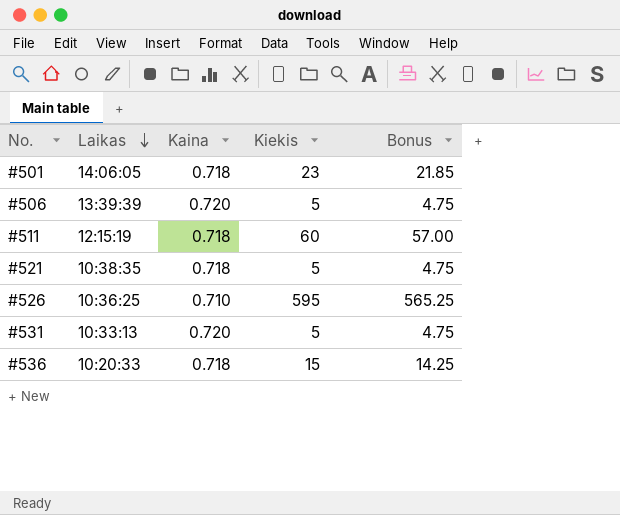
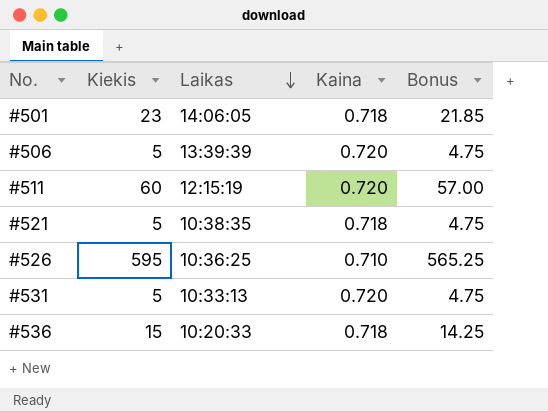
column Kiekis | position: 4 -> 2
#511 | Kaina: 0.718 -> 0.720

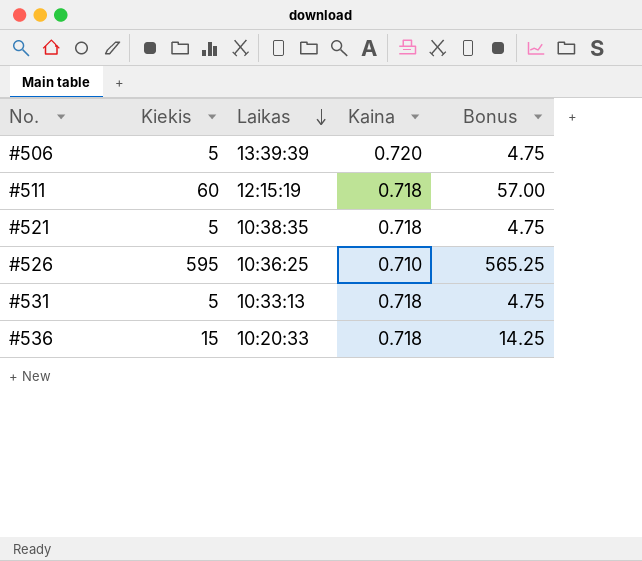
row #501: 23 | 14:06:05 | 0.718 | 21.85 -> none
#511 | Kaina: 0.720 -> 0.718
#531 | Kaina: 0.720 -> 0.718

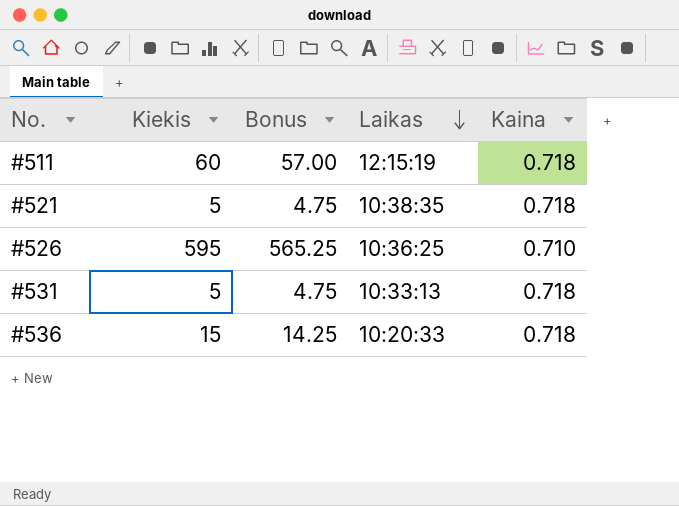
column Bonus | position: 5 -> 3
row #506: 5 | 13:39:39 | 0.720 | 4.75 -> none

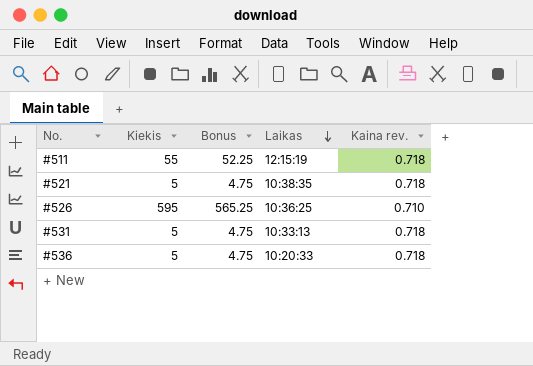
column name: Kaina -> Kaina rev.
#511 | Kiekis: 60 -> 55
#511 | Bonus: 57.00 -> 52.25
#536 | Kiekis: 15 -> 5
#536 | Bonus: 14.25 -> 4.75

